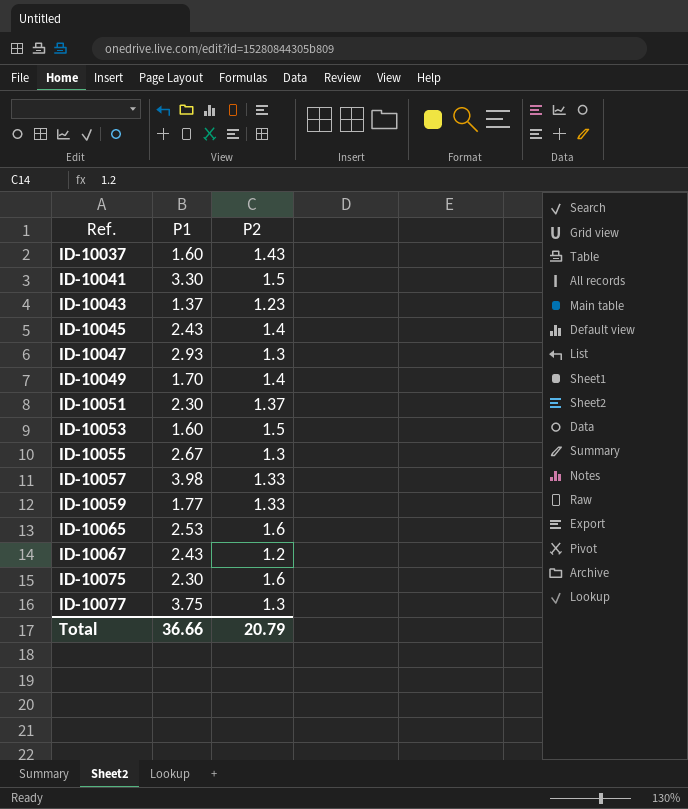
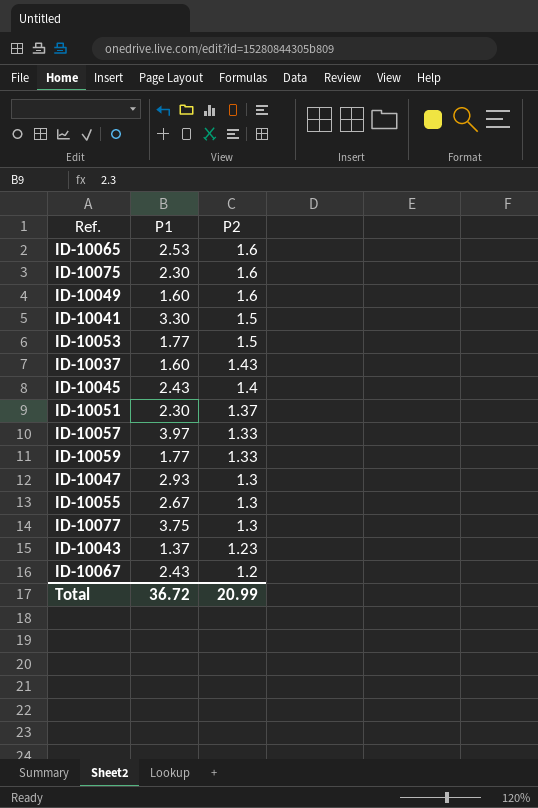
row order: Ref. ascending -> P2 descending
ID-10049 | P1: 1.70 -> 1.60
ID-10049 | P2: 1.4 -> 1.6
ID-10053 | P1: 1.60 -> 1.77
ID-10057 | P1: 3.98 -> 3.97
Total | P1: 36.66 -> 36.72
Total | P2: 20.79 -> 20.99

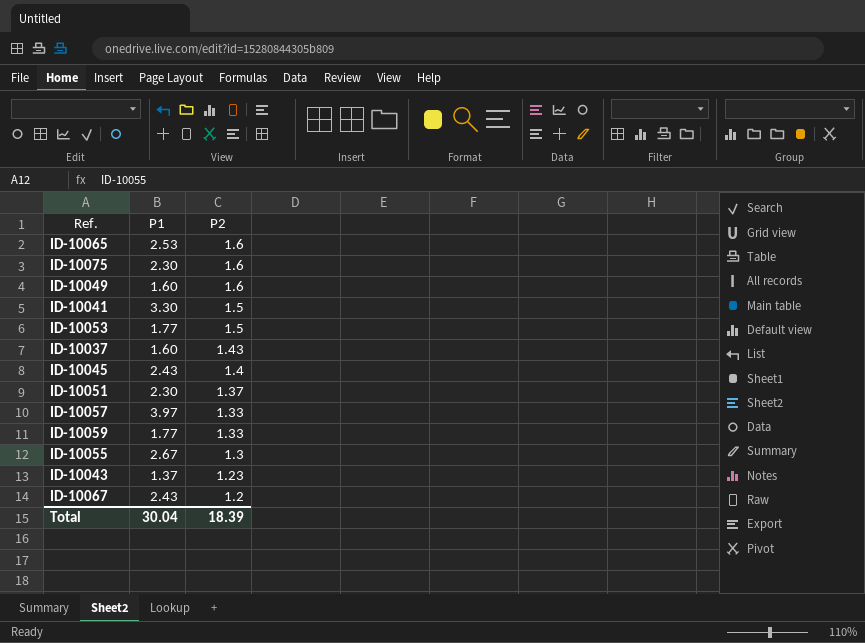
row ID-10047: 2.93 | 1.3 -> none
row ID-10077: 3.75 | 1.3 -> none
Total | P1: 36.72 -> 30.04
Total | P2: 20.99 -> 18.39

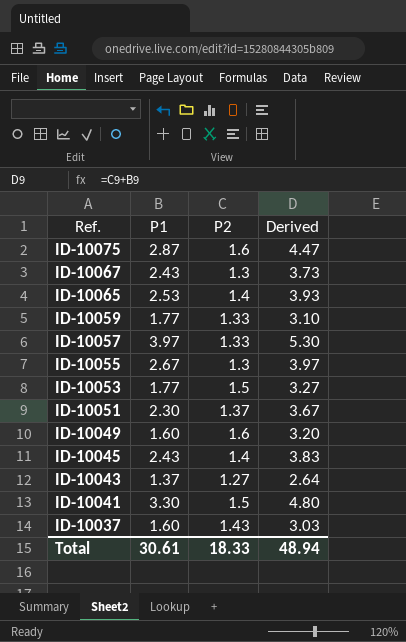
row order: P2 descending -> Ref. descending
column Derived | formula: none -> [P1] + [P2]
ID-10075 | P1: 2.30 -> 2.87
ID-10067 | P2: 1.2 -> 1.3
ID-10065 | P2: 1.6 -> 1.4
ID-10043 | P2: 1.23 -> 1.27
Total | P1: 30.04 -> 30.61
Total | P2: 18.39 -> 18.33

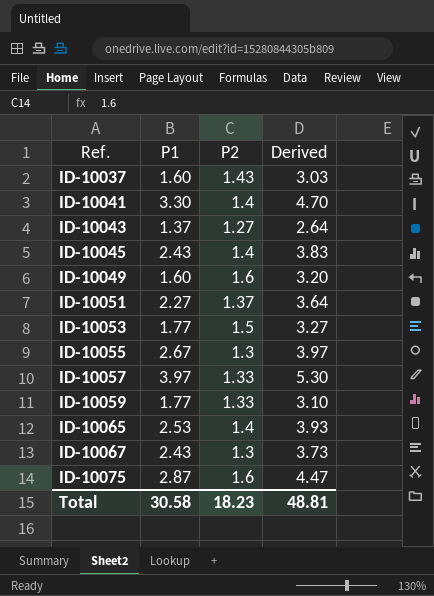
row order: Ref. descending -> Ref. ascending
ID-10041 | P2: 1.5 -> 1.4
ID-10041 | Derived: 4.80 -> 4.70
ID-10051 | P1: 2.30 -> 2.27
ID-10051 | Derived: 3.67 -> 3.64
Total | P1: 30.61 -> 30.58
Total | P2: 18.33 -> 18.23
Total | Derived: 48.94 -> 48.81

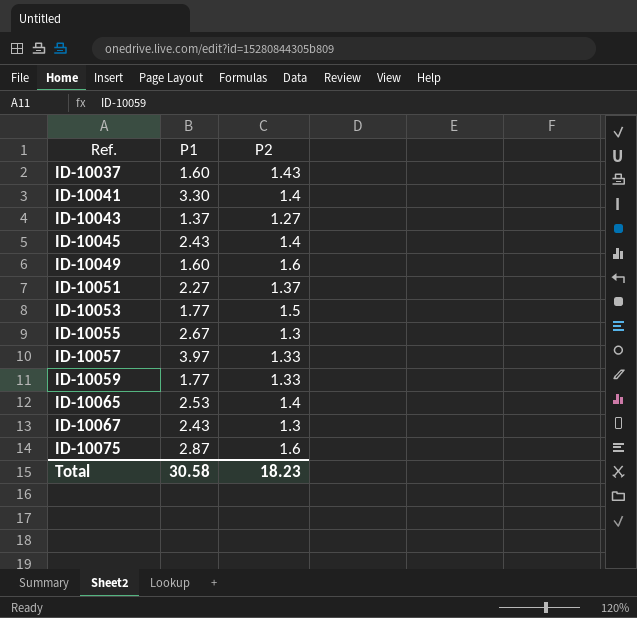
column Derived | formula: [P1] + [P2] -> none

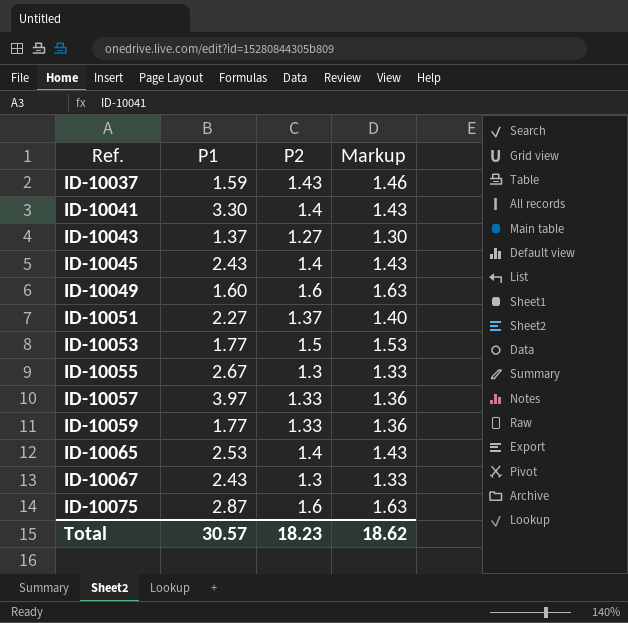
column Markup | formula: none -> [P2] * 1.02
ID-10037 | P1: 1.60 -> 1.59
Total | P1: 30.58 -> 30.57

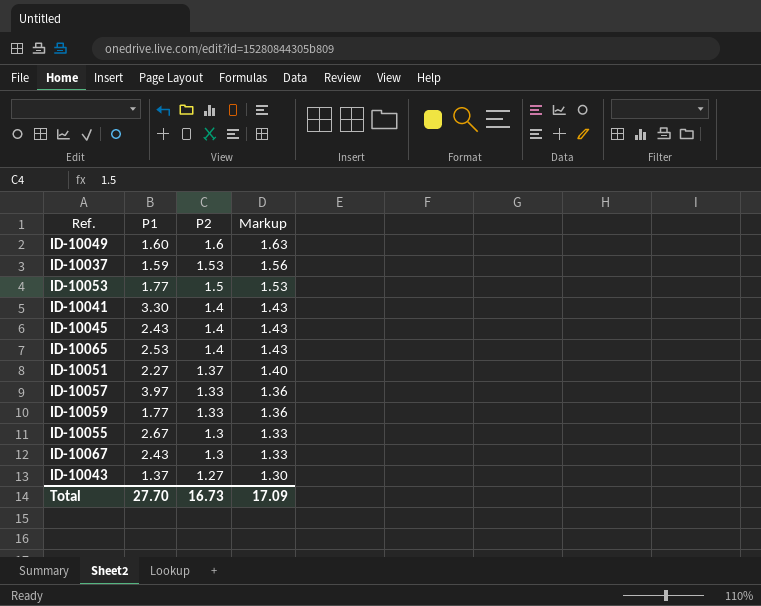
row order: Ref. ascending -> P2 descending
row ID-10075: 2.87 | 1.6 | 1.63 -> none
ID-10037 | P2: 1.43 -> 1.53
ID-10037 | Markup: 1.46 -> 1.56
Total | P1: 30.57 -> 27.70
Total | P2: 18.23 -> 16.73
Total | Markup: 18.62 -> 17.09

